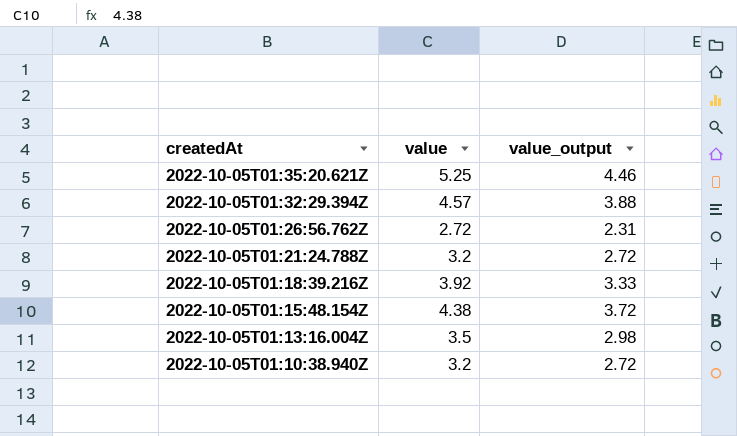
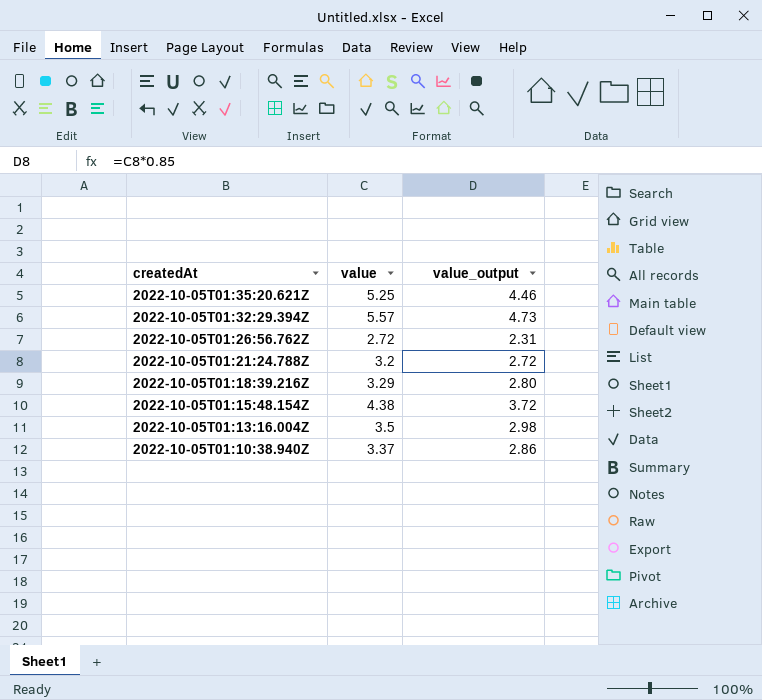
2022-10-05T01:32:29.394Z | value: 4.57 -> 5.57
2022-10-05T01:32:29.394Z | value_output: 3.88 -> 4.73
2022-10-05T01:18:39.216Z | value: 3.92 -> 3.29
2022-10-05T01:18:39.216Z | value_output: 3.33 -> 2.80
2022-10-05T01:10:38.940Z | value: 3.2 -> 3.37
2022-10-05T01:10:38.940Z | value_output: 2.72 -> 2.86

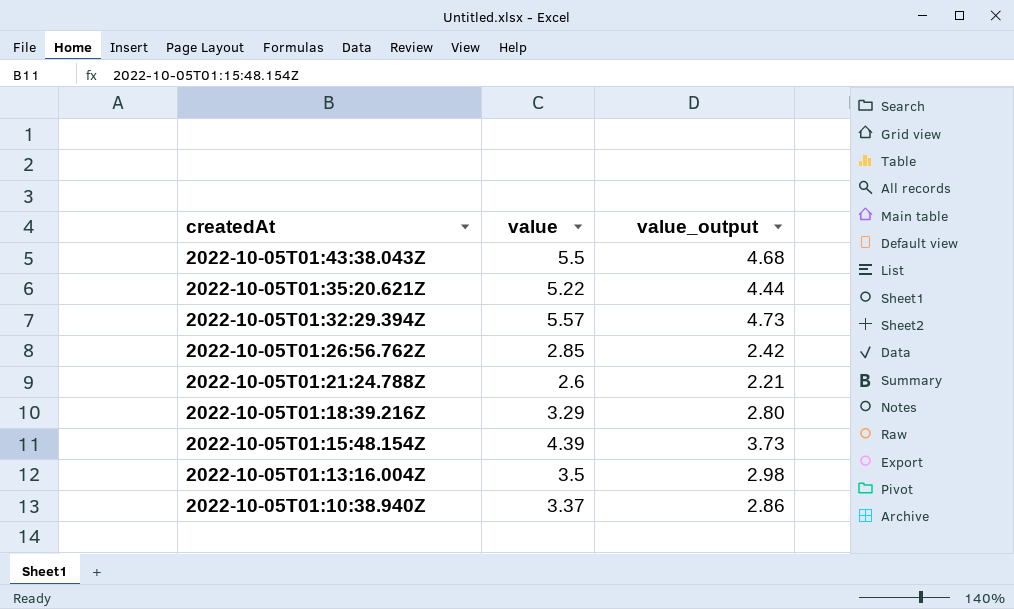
row 2022-10-05T01:43:38.043Z: none -> 5.5 | 4.68
2022-10-05T01:35:20.621Z | value: 5.25 -> 5.22
2022-10-05T01:35:20.621Z | value_output: 4.46 -> 4.44
2022-10-05T01:26:56.762Z | value: 2.72 -> 2.85
2022-10-05T01:26:56.762Z | value_output: 2.31 -> 2.42
2022-10-05T01:21:24.788Z | value: 3.2 -> 2.6
2022-10-05T01:21:24.788Z | value_output: 2.72 -> 2.21
2022-10-05T01:15:48.154Z | value: 4.38 -> 4.39
2022-10-05T01:15:48.154Z | value_output: 3.72 -> 3.73

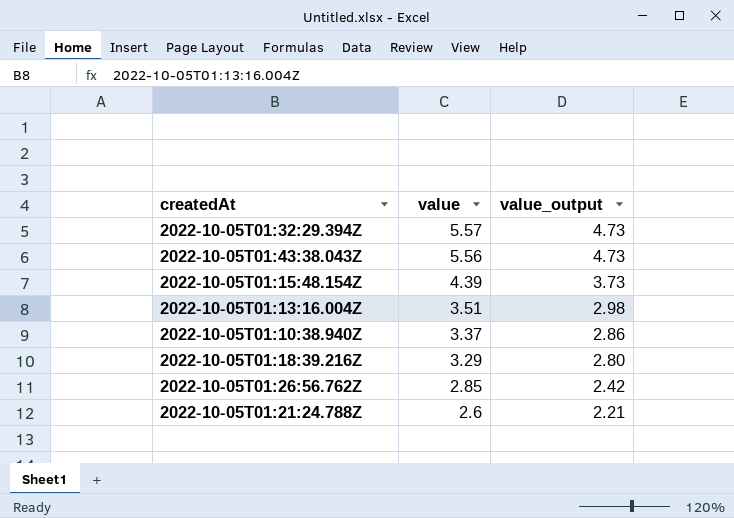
row order: createdAt descending -> value descending
row 2022-10-05T01:35:20.621Z: 5.22 | 4.44 -> none
2022-10-05T01:43:38.043Z | value: 5.5 -> 5.56
2022-10-05T01:43:38.043Z | value_output: 4.68 -> 4.73
2022-10-05T01:13:16.004Z | value: 3.5 -> 3.51

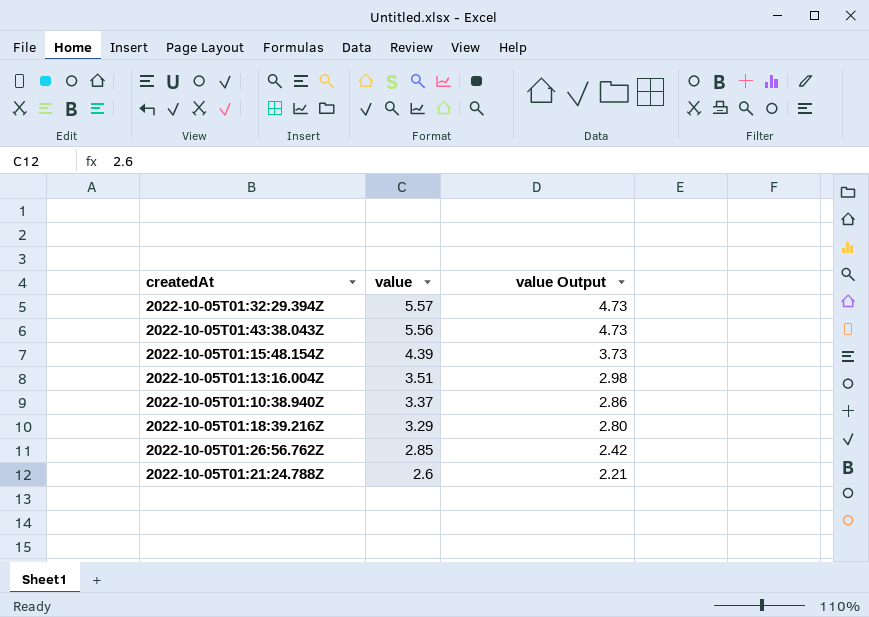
column name: value_output -> value Output

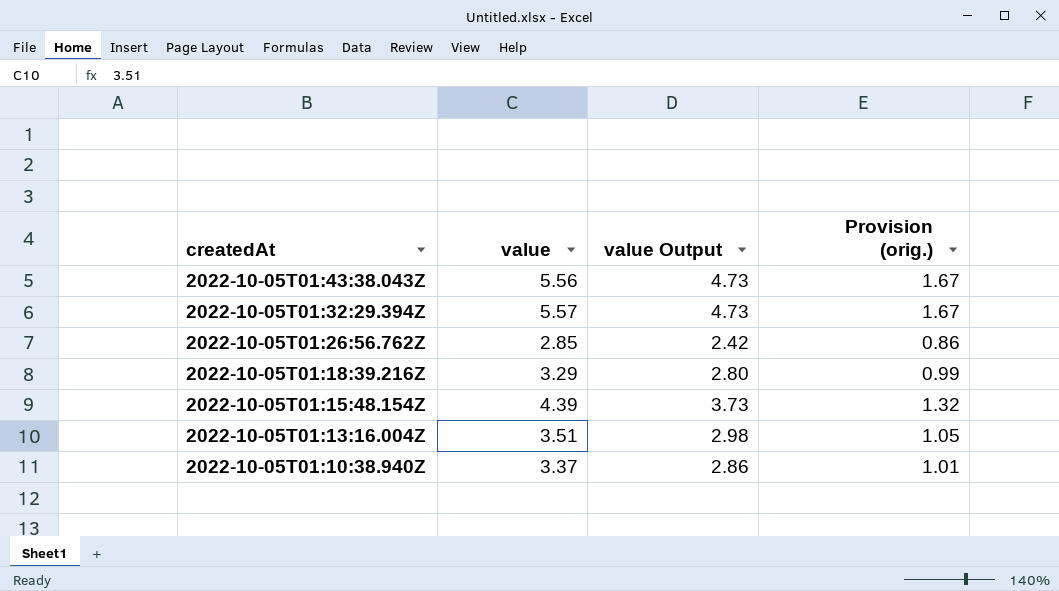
row order: value descending -> createdAt descending
column Provision (orig.) | formula: none -> [value] * 0.3
row 2022-10-05T01:21:24.788Z: 2.6 | 2.21 -> none

